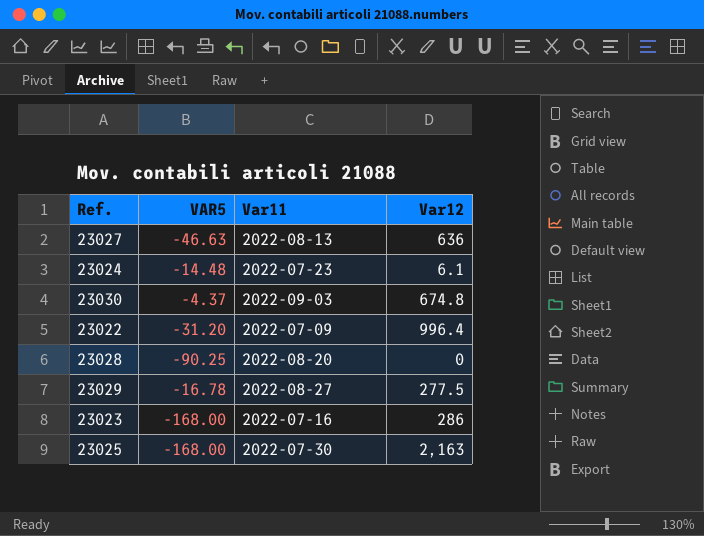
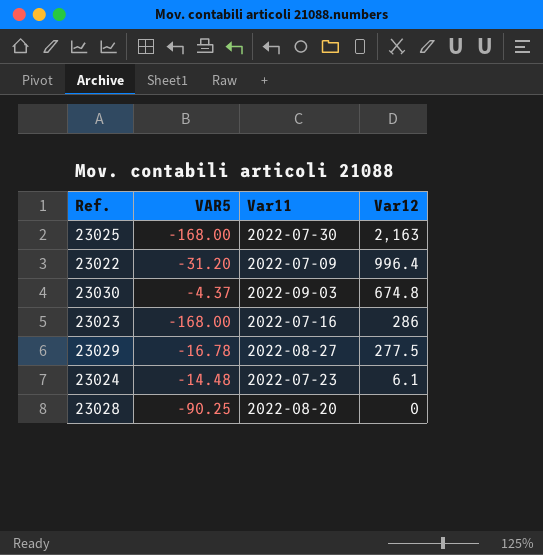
row order: none -> Var12 descending
row 23027: -46.63 | 2022-08-13 | 636 -> none

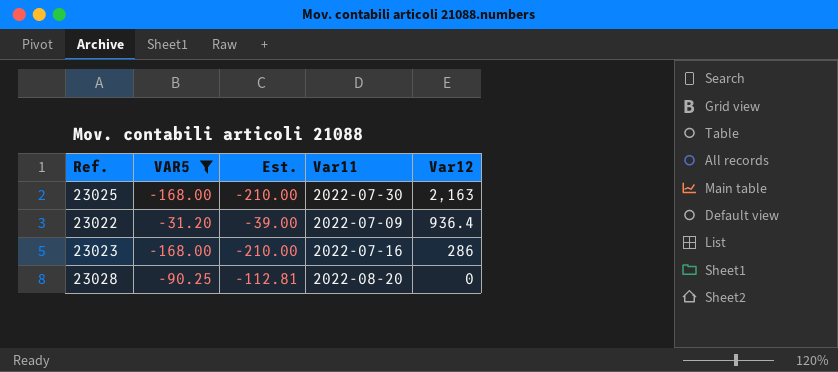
filter: none -> VAR5 <= -31.20
column Est. | formula: none -> [VAR5] * 1.25
23022 | Var12: 996.4 -> 936.4

